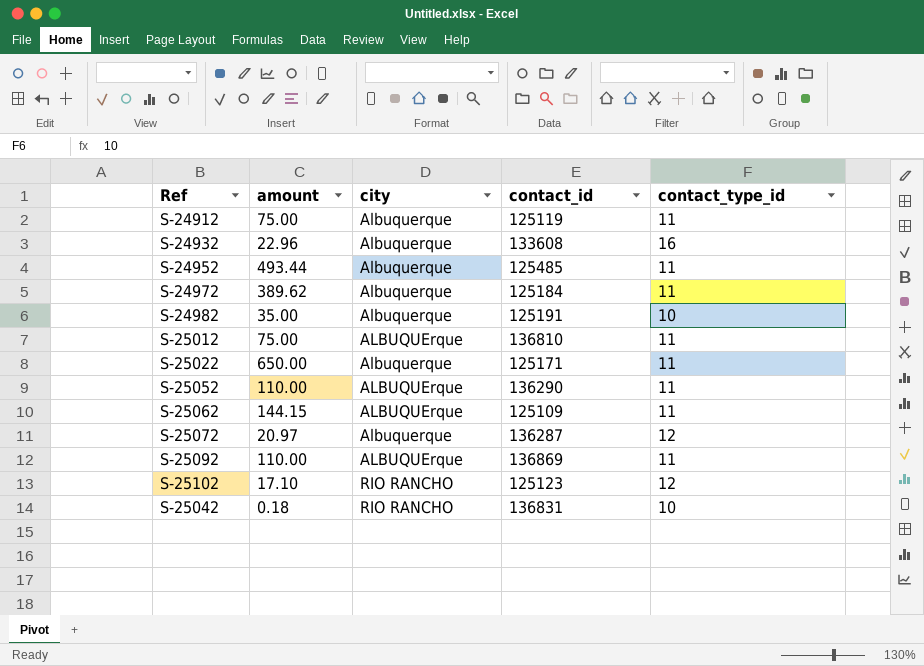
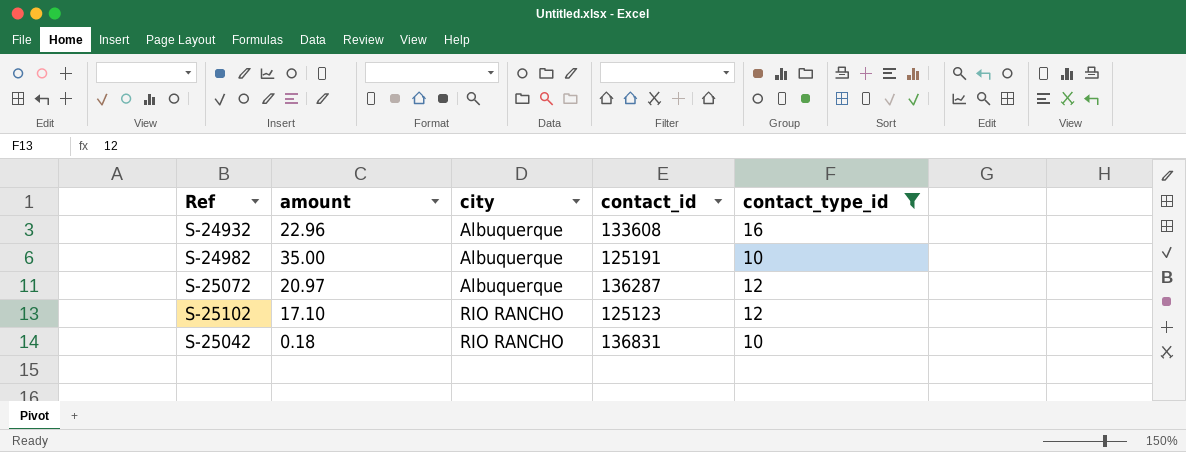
filter: none -> contact_type_id != 11

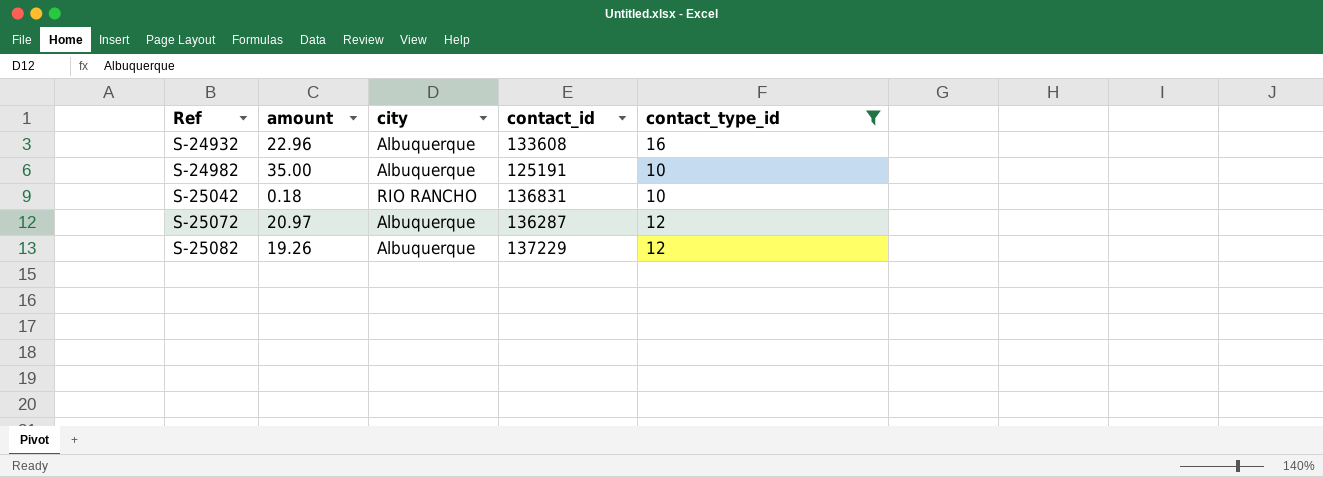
row order: city ascending -> Ref ascending
row S-25102: 17.10 | RIO RANCHO | 125123 | 12 -> none
row S-25082: none -> 19.26 | Albuquerque | 137229 | 12

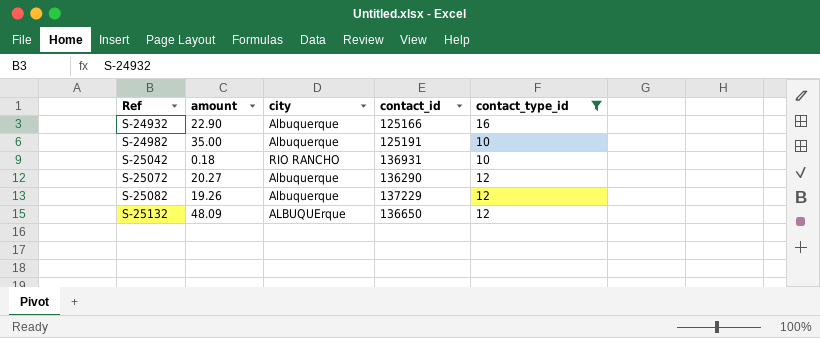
S-24932 | amount: 22.96 -> 22.90
S-24932 | contact_id: 133608 -> 125166
S-25042 | contact_id: 136831 -> 136931
S-25072 | amount: 20.97 -> 20.27
S-25072 | contact_id: 136287 -> 136290
row S-25132: none -> 48.09 | ALBUQUErque | 136650 | 12

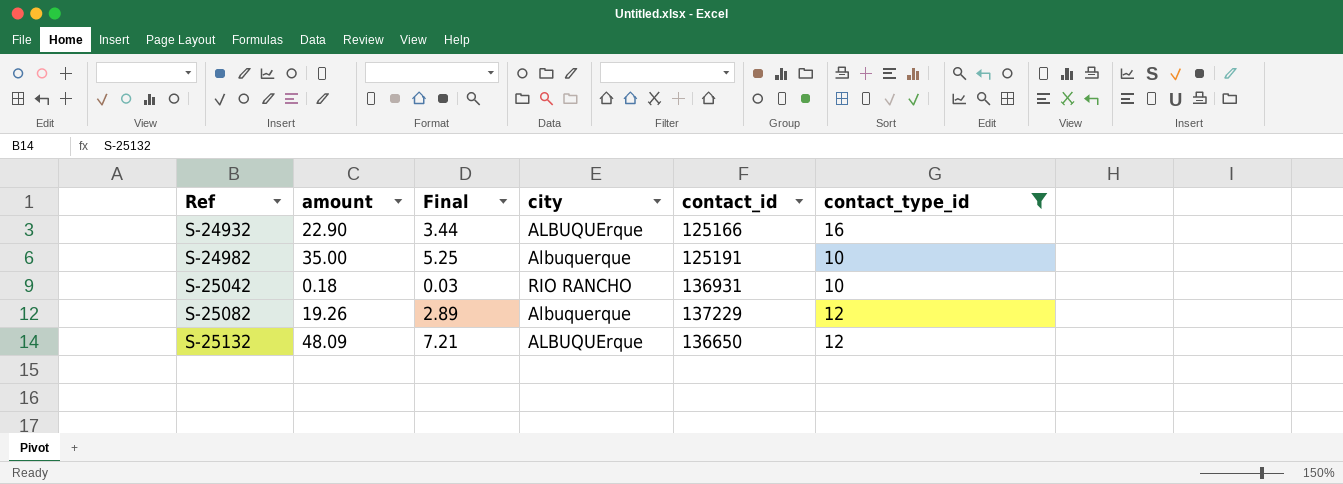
column Final | formula: none -> [amount] * 0.15
row S-25072: 20.27 | Albuquerque | 136290 | 12 -> none
S-24932 | city: Albuquerque -> ALBUQUErque

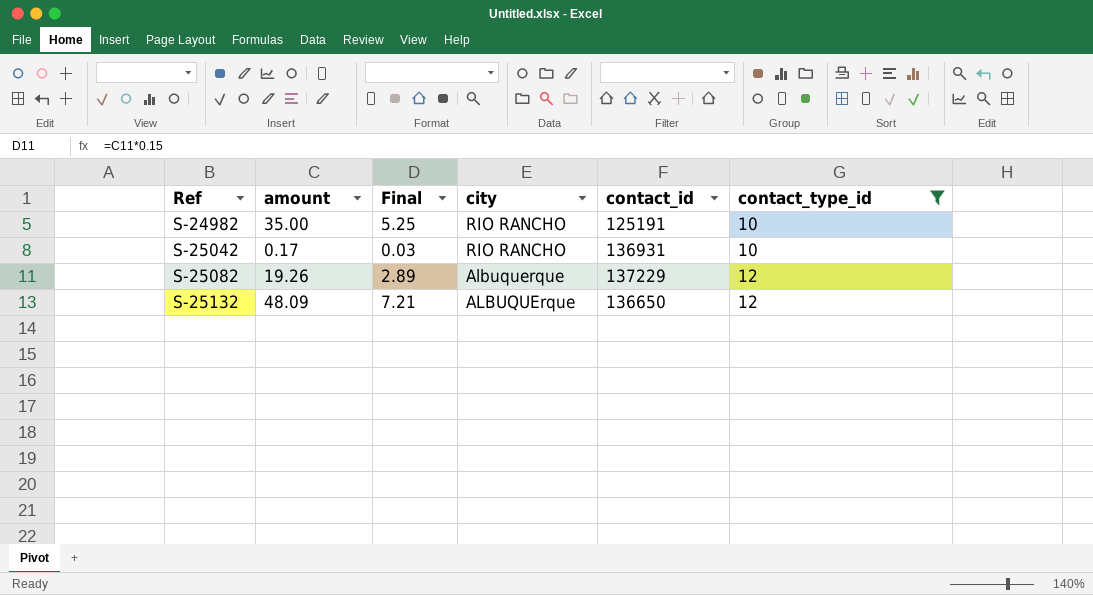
row S-24932: 22.90 | 3.44 | ALBUQUErque | 125166 | 16 -> none
S-24982 | city: Albuquerque -> RIO RANCHO
S-25042 | amount: 0.18 -> 0.17

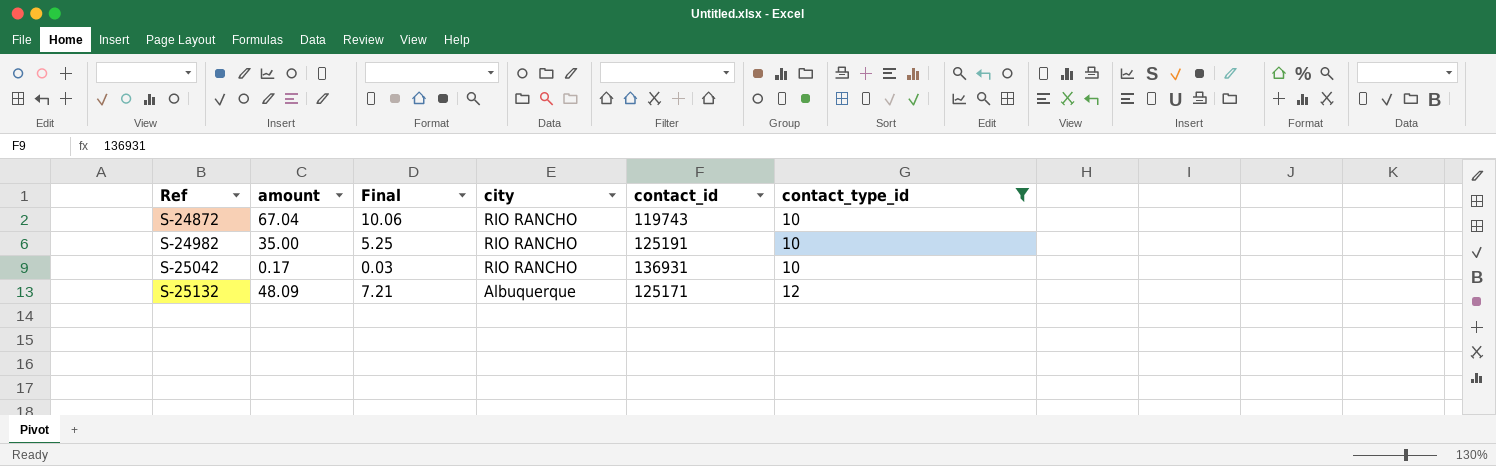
row S-25082: 19.26 | 2.89 | Albuquerque | 137229 | 12 -> none
row S-24872: none -> 67.04 | 10.06 | RIO RANCHO | 119743 | 10
S-25132 | city: ALBUQUErque -> Albuquerque
S-25132 | contact_id: 136650 -> 125171

